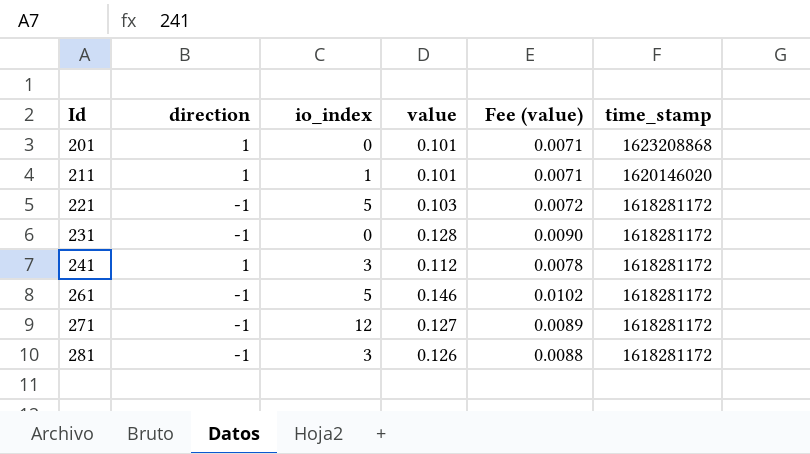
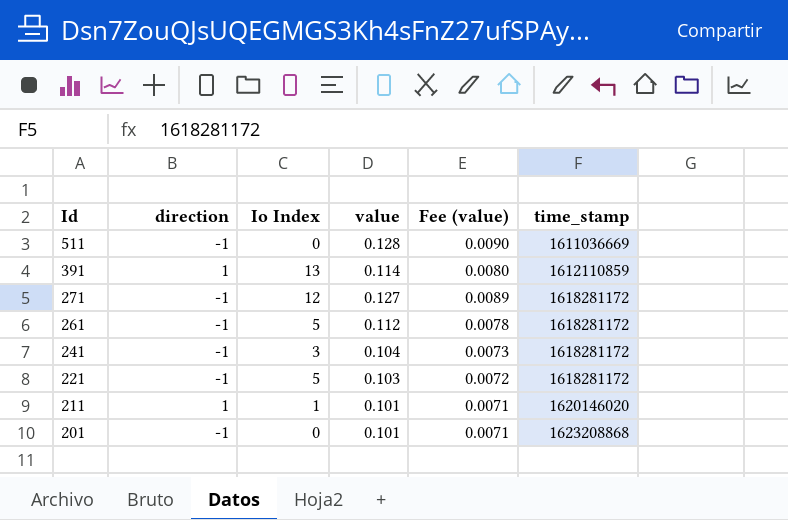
row order: Id ascending -> Id descending
column name: io_index -> Io Index
row 231: -1 | 0 | 0.128 | 0.0090 | 1618281172 -> none
row 281: -1 | 3 | 0.126 | 0.0088 | 1618281172 -> none
row 511: none -> -1 | 0 | 0.128 | 0.0090 | 1611036669
row 391: none -> 1 | 13 | 0.114 | 0.0080 | 1612110859
261 | value: 0.146 -> 0.112
261 | Fee (value): 0.0102 -> 0.0078
241 | direction: 1 -> -1
241 | value: 0.112 -> 0.104
241 | Fee (value): 0.0078 -> 0.0073
201 | direction: 1 -> -1

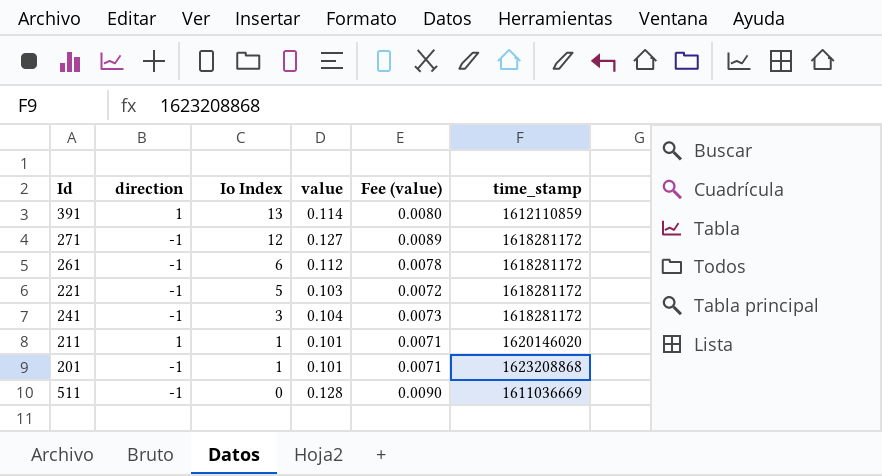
row order: Id descending -> Io Index descending
261 | Io Index: 5 -> 6
201 | Io Index: 0 -> 1

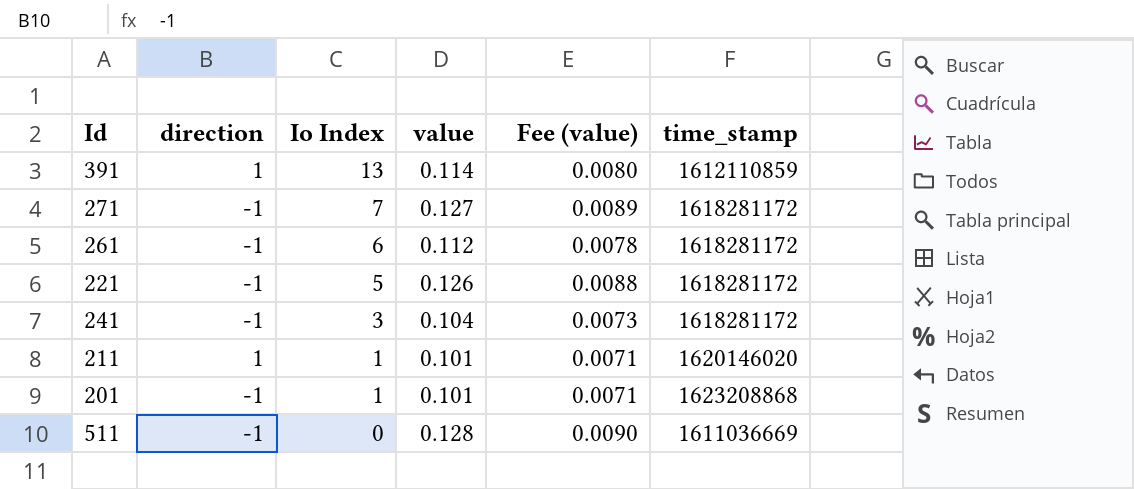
271 | Io Index: 12 -> 7
221 | value: 0.103 -> 0.126
221 | Fee (value): 0.0072 -> 0.0088

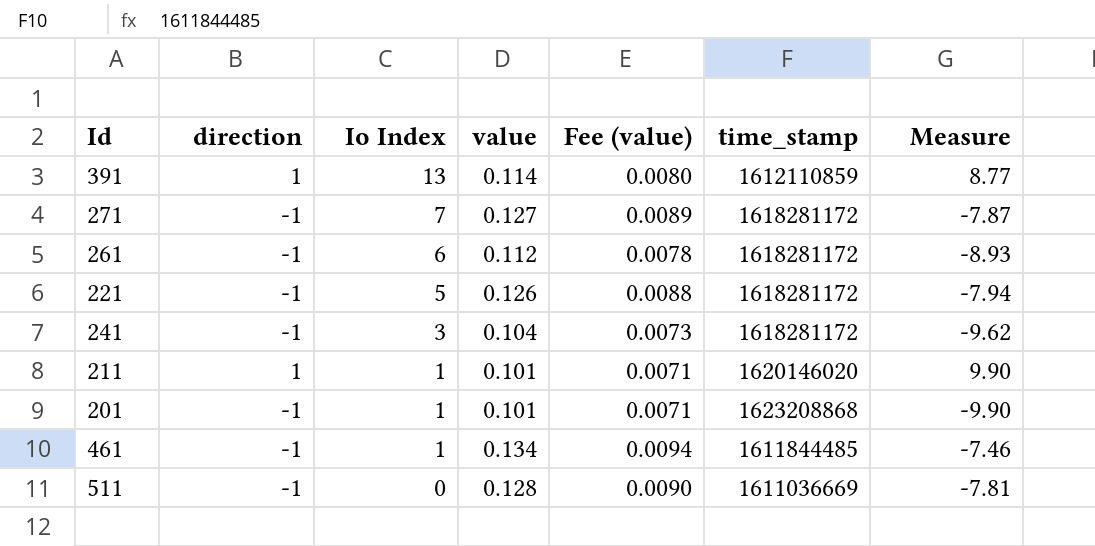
column Measure | formula: none -> [direction] / [value]
row 461: none -> -1 | 1 | 0.134 | 0.0094 | 1611844485 | -7.46

